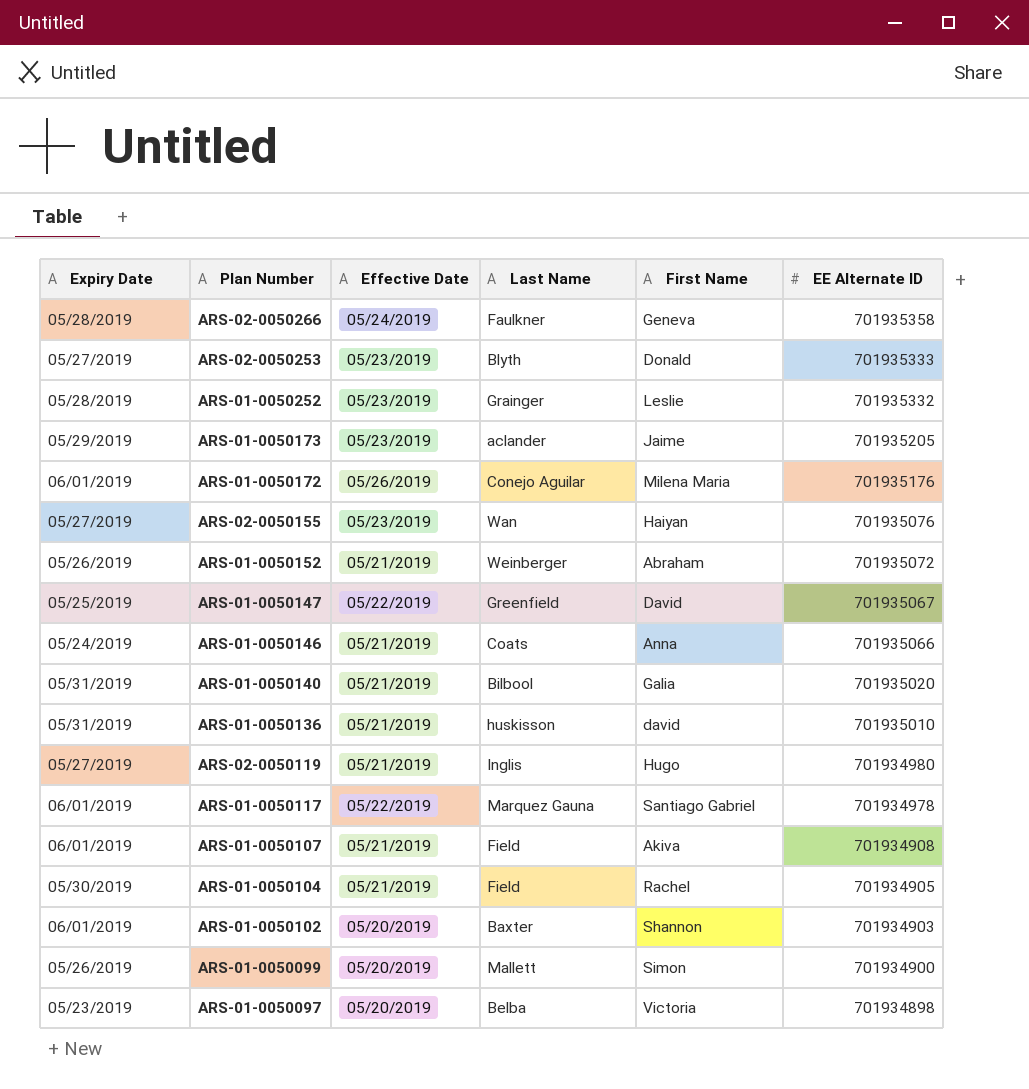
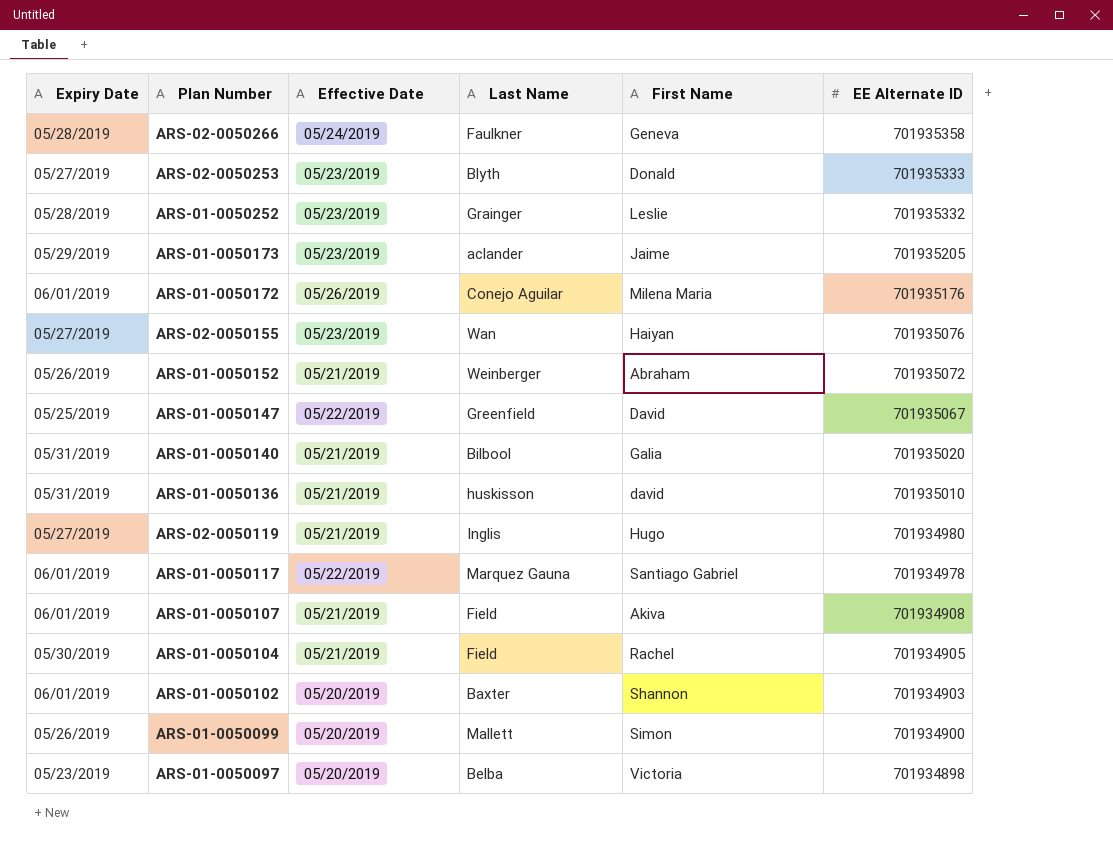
row ARS-01-0050146: 05/24/2019 | 05/21/2019 | Coats | Anna | 701935066 -> none

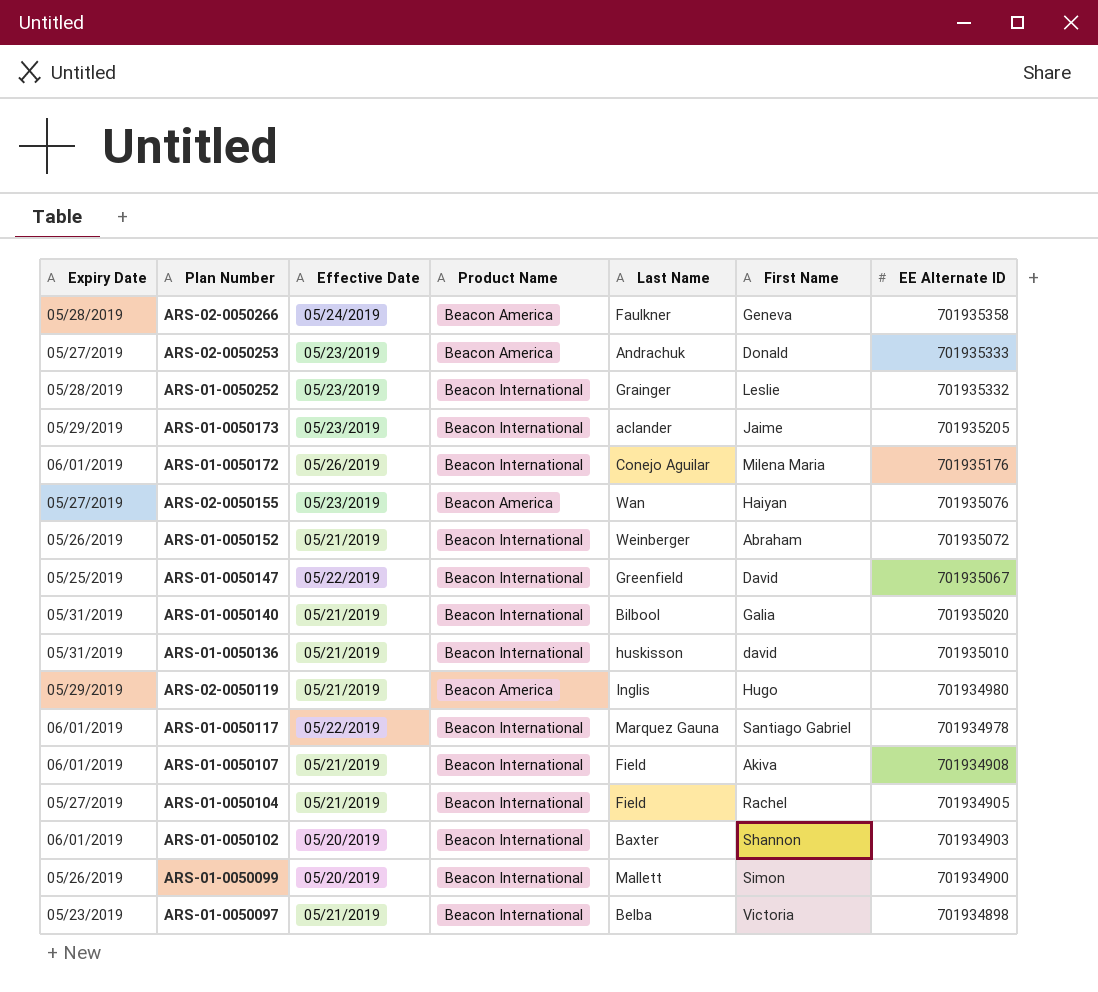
column Product Name | position: none -> 4
ARS-02-0050253 | Last Name: Blyth -> Andrachuk
ARS-02-0050119 | Expiry Date: 05/27/2019 -> 05/29/2019
ARS-01-0050104 | Expiry Date: 05/30/2019 -> 05/27/2019
ARS-01-0050097 | Effective Date: 05/20/2019 -> 05/21/2019

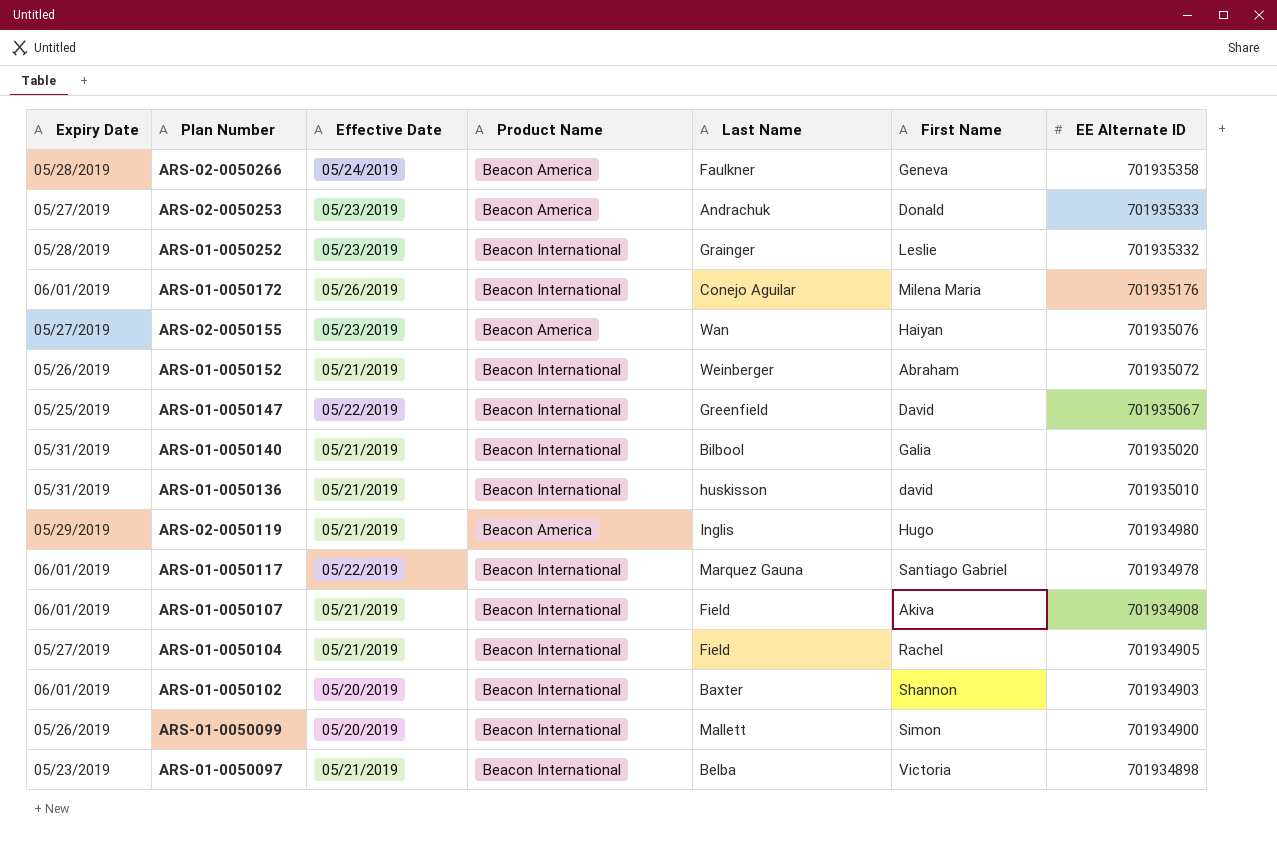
row ARS-01-0050173: 05/29/2019 | 05/23/2019 | Beacon International | aclander | Jaime | 701935205 -> none

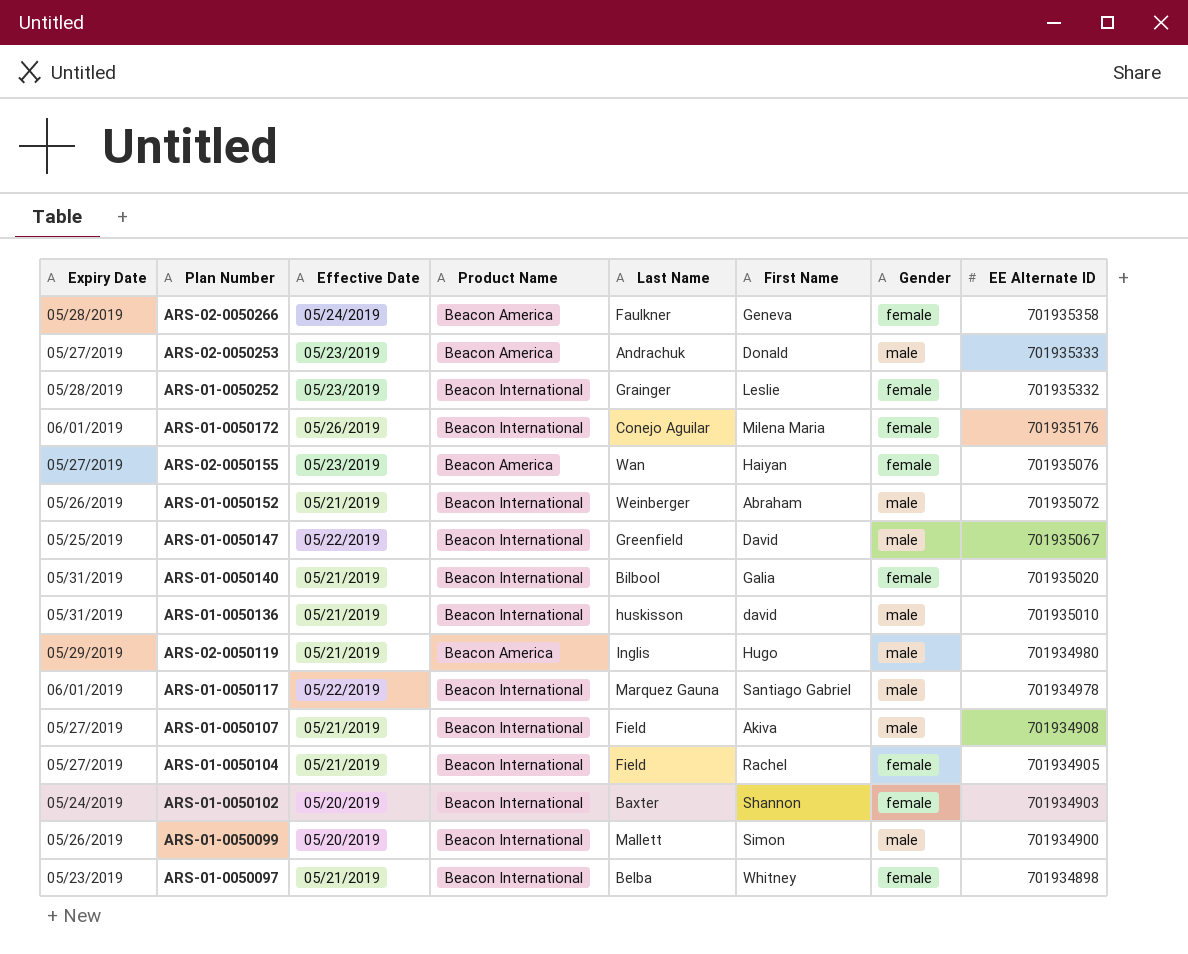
column Gender | position: none -> 7
ARS-01-0050107 | Expiry Date: 06/01/2019 -> 05/27/2019
ARS-01-0050102 | Expiry Date: 06/01/2019 -> 05/24/2019
ARS-01-0050097 | First Name: Victoria -> Whitney

